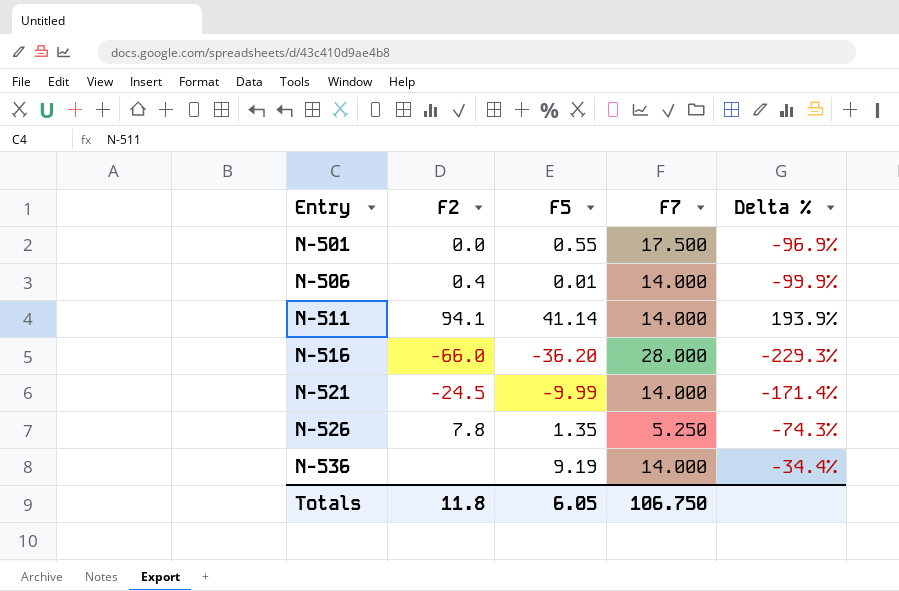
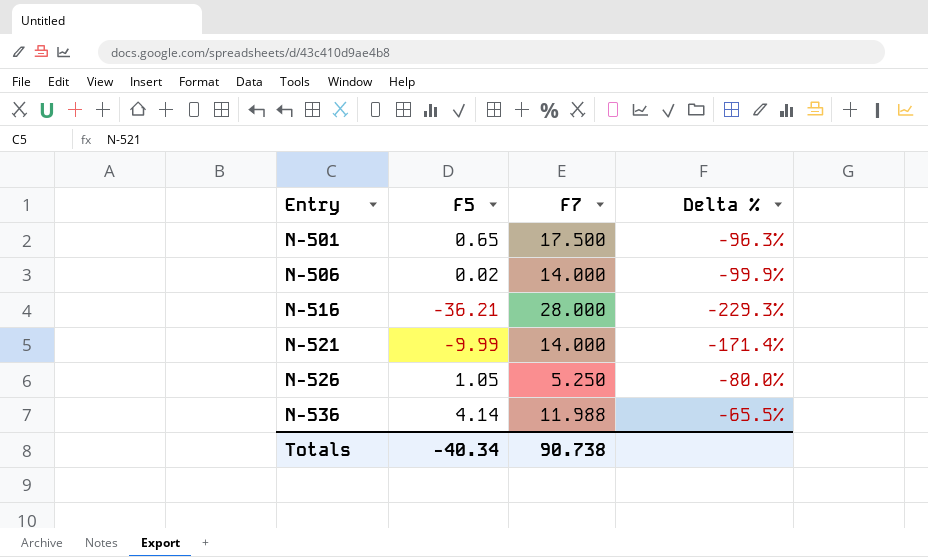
column F2 | position: 2 -> none
row N-511: 94.1 | 41.14 | 14.000 | 193.9% -> none
N-501 | F5: 0.55 -> 0.65
N-501 | Delta %: -96.9% -> -96.3%
N-506 | F5: 0.01 -> 0.02
N-516 | F5: -36.20 -> -36.21
N-526 | F5: 1.35 -> 1.05
N-526 | Delta %: -74.3% -> -80.0%
N-536 | F5: 9.19 -> 4.14
N-536 | F7: 14.000 -> 11.988
N-536 | Delta %: -34.4% -> -65.5%
Totals | F5: 6.05 -> -40.34
Totals | F7: 106.750 -> 90.738

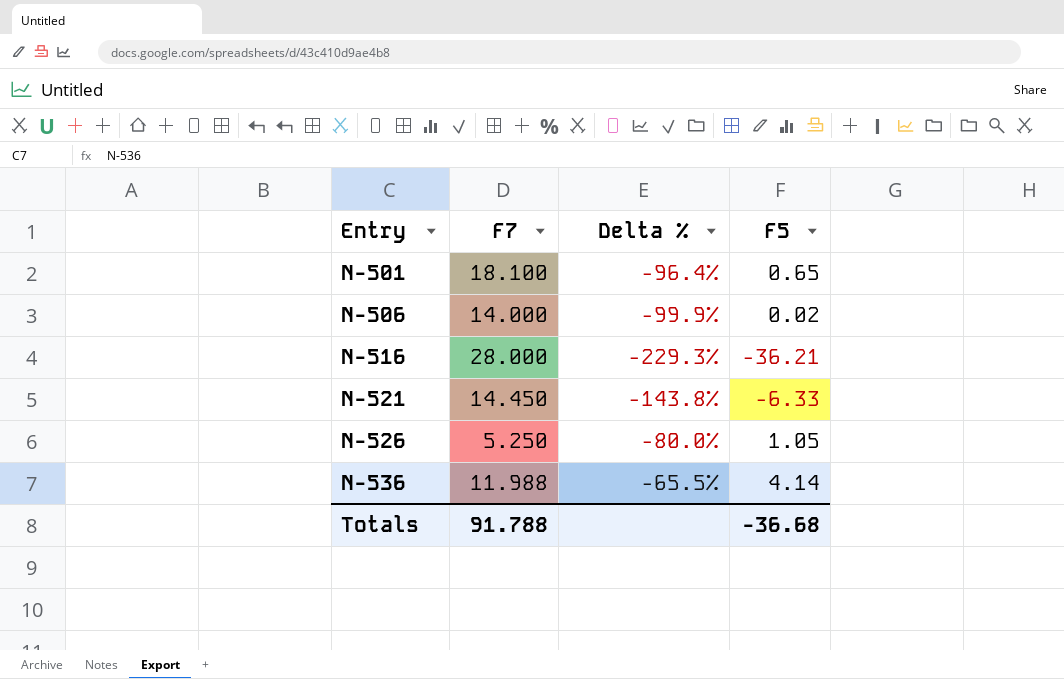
column F5 | position: 2 -> 4
N-501 | F7: 17.500 -> 18.100
N-501 | Delta %: -96.3% -> -96.4%
N-521 | F7: 14.000 -> 14.450
N-521 | Delta %: -171.4% -> -143.8%
N-521 | F5: -9.99 -> -6.33
Totals | F7: 90.738 -> 91.788
Totals | F5: -40.34 -> -36.68

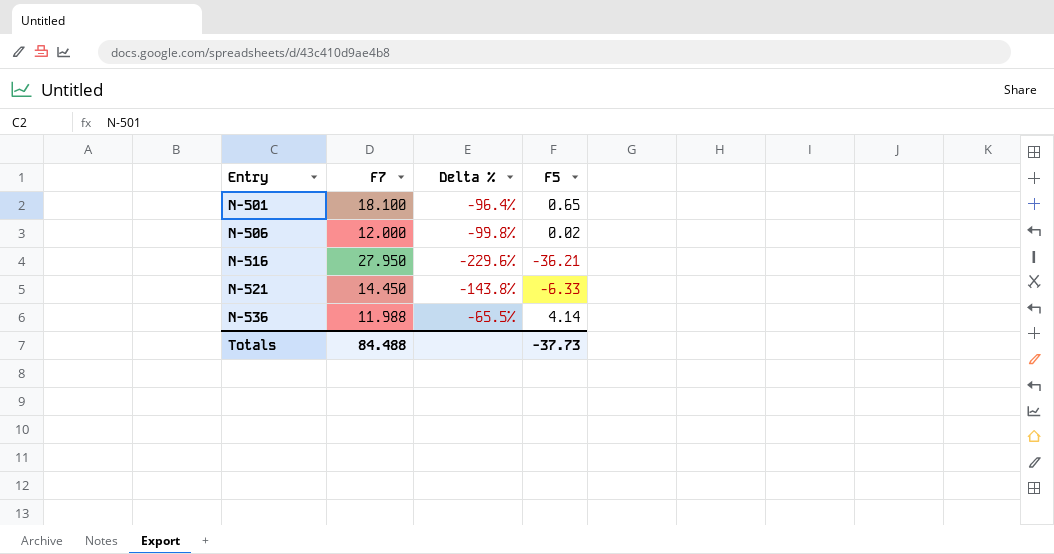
row N-526: 5.250 | -80.0% | 1.05 -> none
N-506 | F7: 14.000 -> 12.000
N-506 | Delta %: -99.9% -> -99.8%
N-516 | F7: 28.000 -> 27.950
N-516 | Delta %: -229.3% -> -229.6%
Totals | F7: 91.788 -> 84.488
Totals | F5: -36.68 -> -37.73

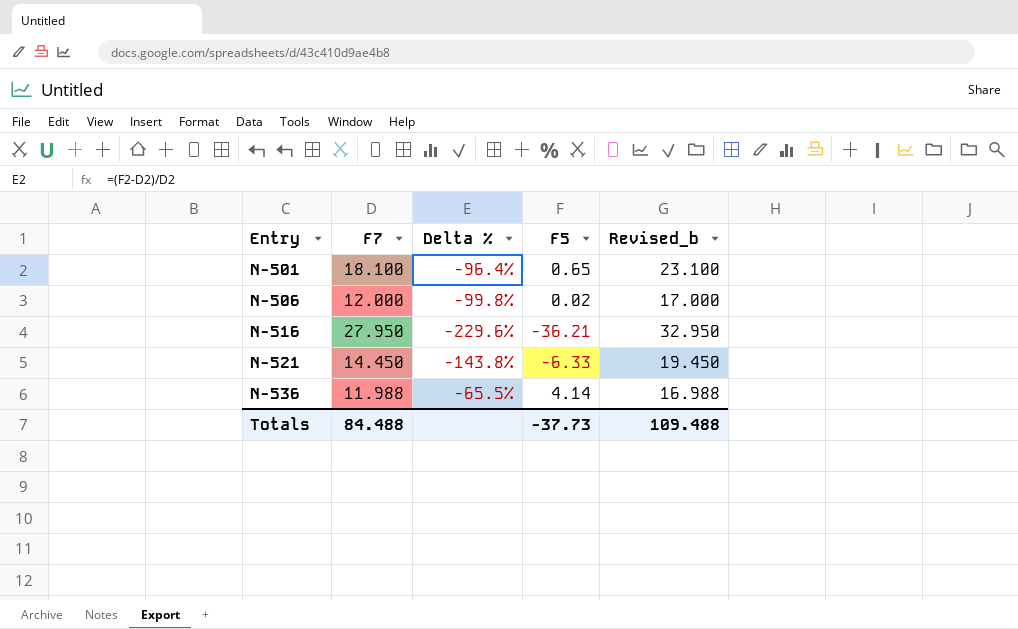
column Revised_b | formula: none -> [F7] + 5

